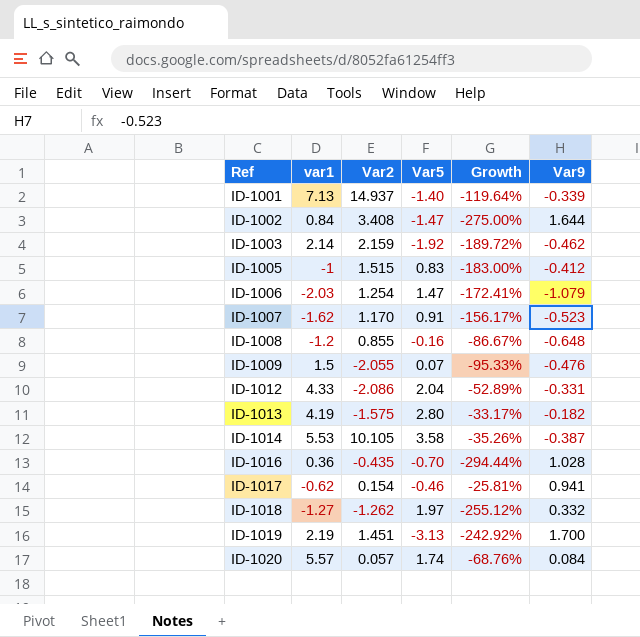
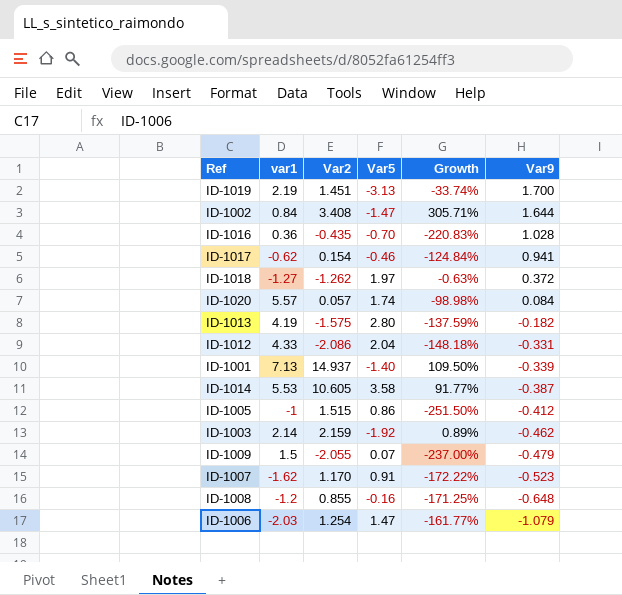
row order: Ref ascending -> Var9 descending
column Growth | formula: ([Var5] - [var1]) / [var1] -> ([Var2] - [var1]) / [var1]
ID-1018 | Var9: 0.332 -> 0.372
ID-1014 | Var2: 10.105 -> 10.605
ID-1005 | Var5: 0.83 -> 0.86
ID-1009 | Var9: -0.476 -> -0.479

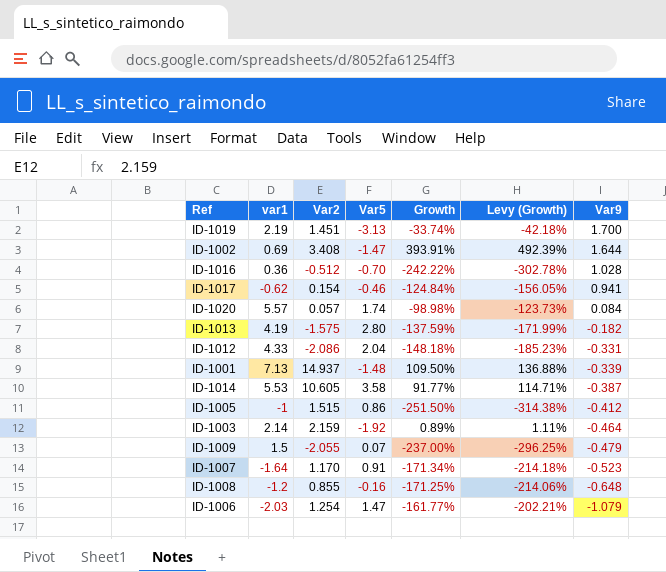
column Levy (Growth) | formula: none -> [Growth] * 1.25
row ID-1018: -1.27 | -1.262 | 1.97 | -0.63% | 0.372 -> none
ID-1002 | var1: 0.84 -> 0.69
ID-1002 | Growth: 305.71% -> 393.91%
ID-1016 | Var2: -0.435 -> -0.512
ID-1016 | Growth: -220.83% -> -242.22%
ID-1001 | Var5: -1.40 -> -1.48
ID-1003 | Var9: -0.462 -> -0.464
ID-1007 | var1: -1.62 -> -1.64
ID-1007 | Growth: -172.22% -> -171.34%

